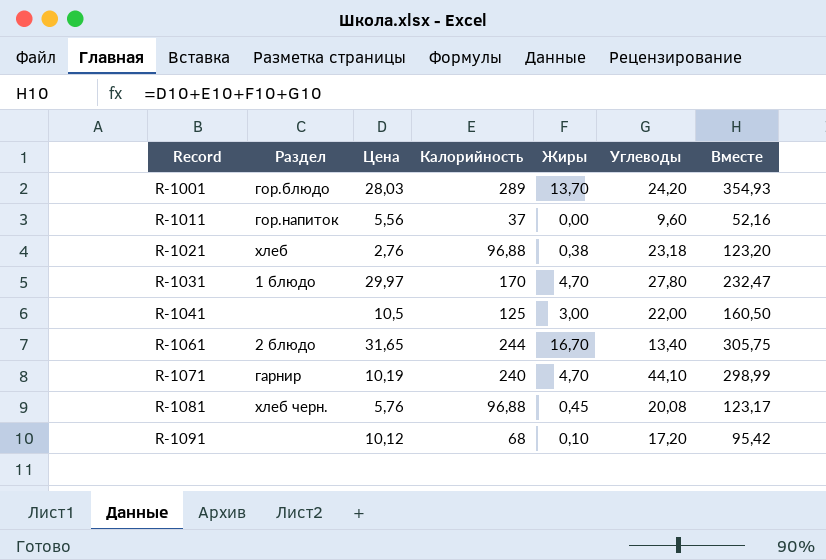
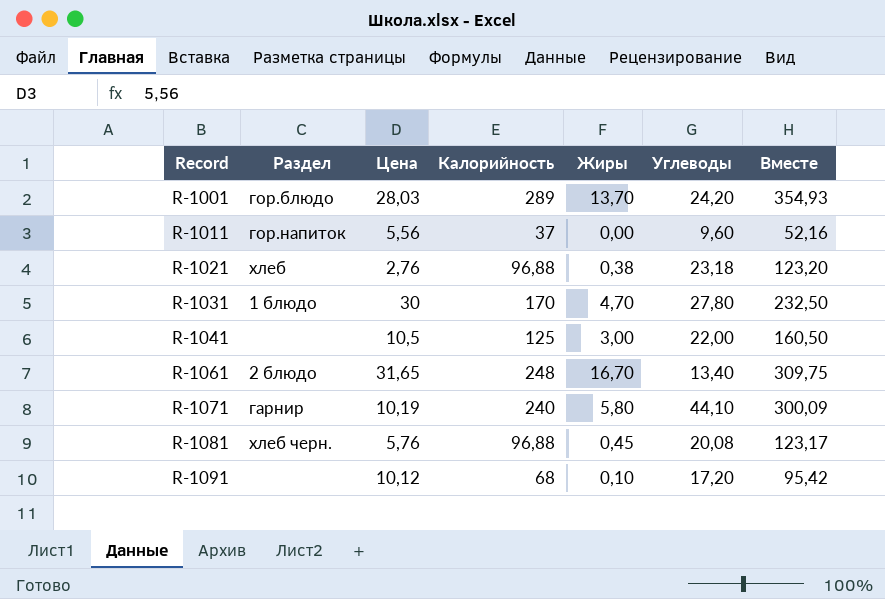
R-1031 | Цена: 29,97 -> 30
R-1031 | Вместе: 232,47 -> 232,50
R-1061 | Калорийность: 244 -> 248
R-1061 | Вместе: 305,75 -> 309,75
R-1071 | Жиры: 4,70 -> 5,80
R-1071 | Вместе: 298,99 -> 300,09

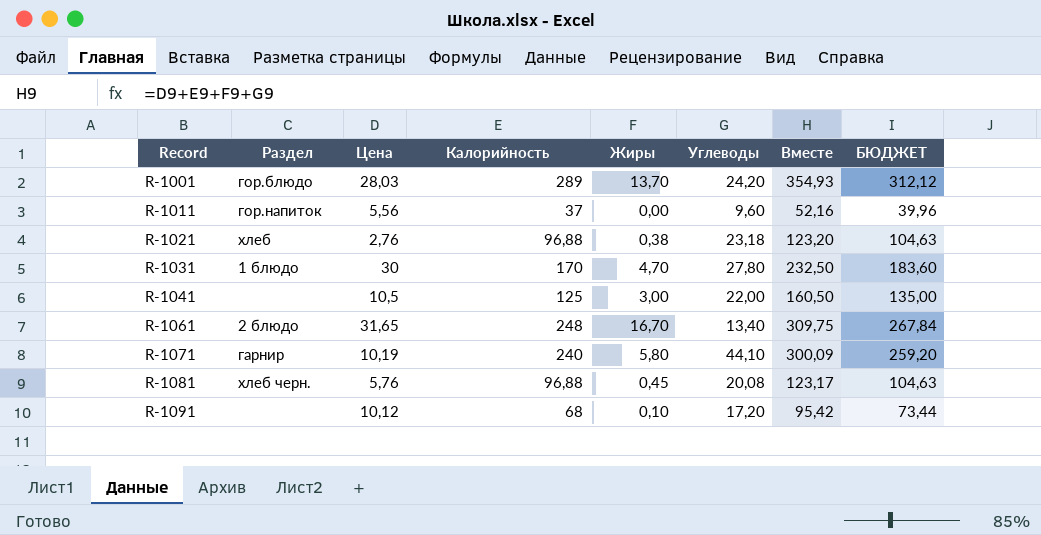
column БЮДЖЕТ | formula: none -> [Калорийность] * 1,08

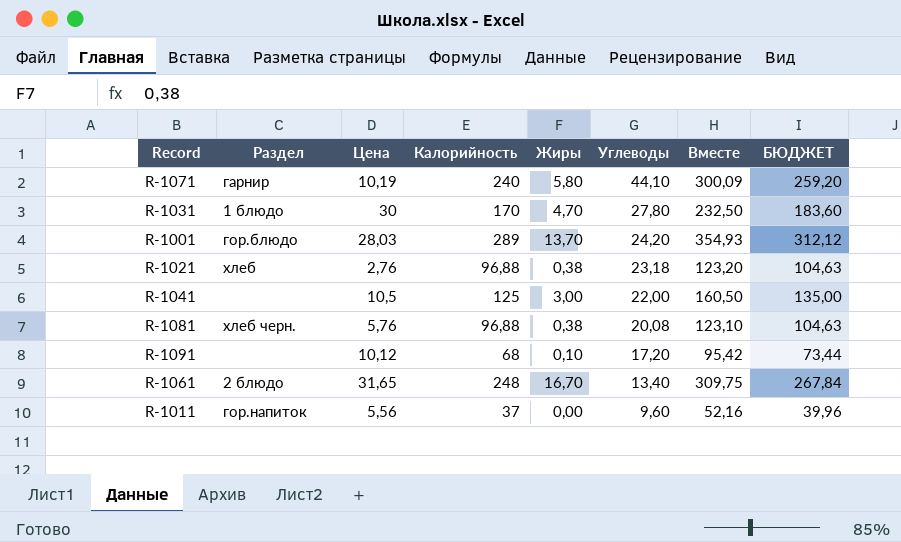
row order: Record ascending -> Углеводы descending
R-1081 | Жиры: 0,45 -> 0,38
R-1081 | Вместе: 123,17 -> 123,10

